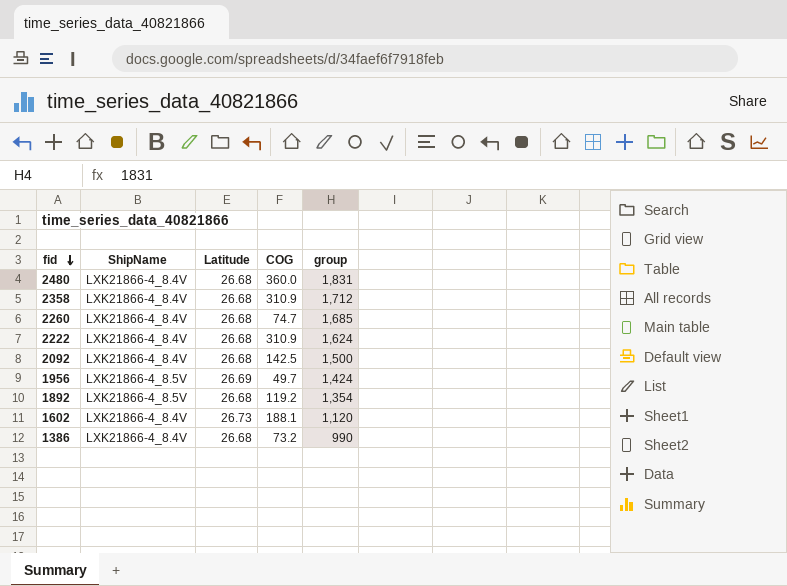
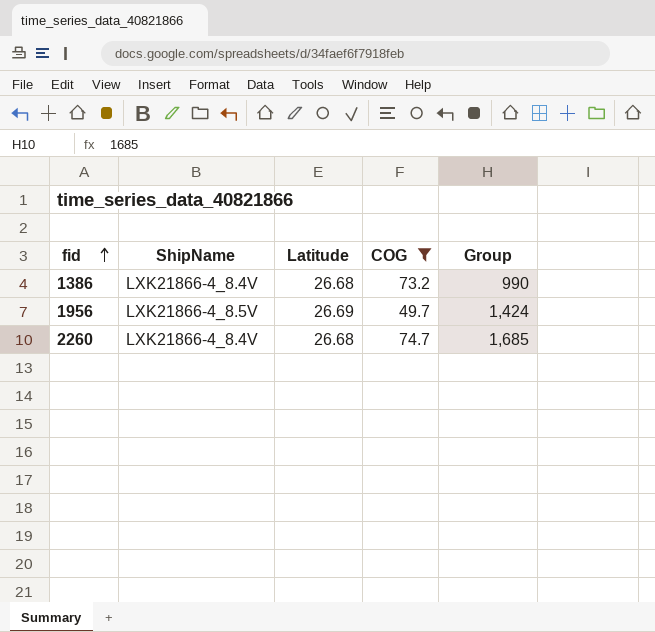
filter: none -> COG <= 74.7
row order: fid descending -> fid ascending
column name: group -> Group

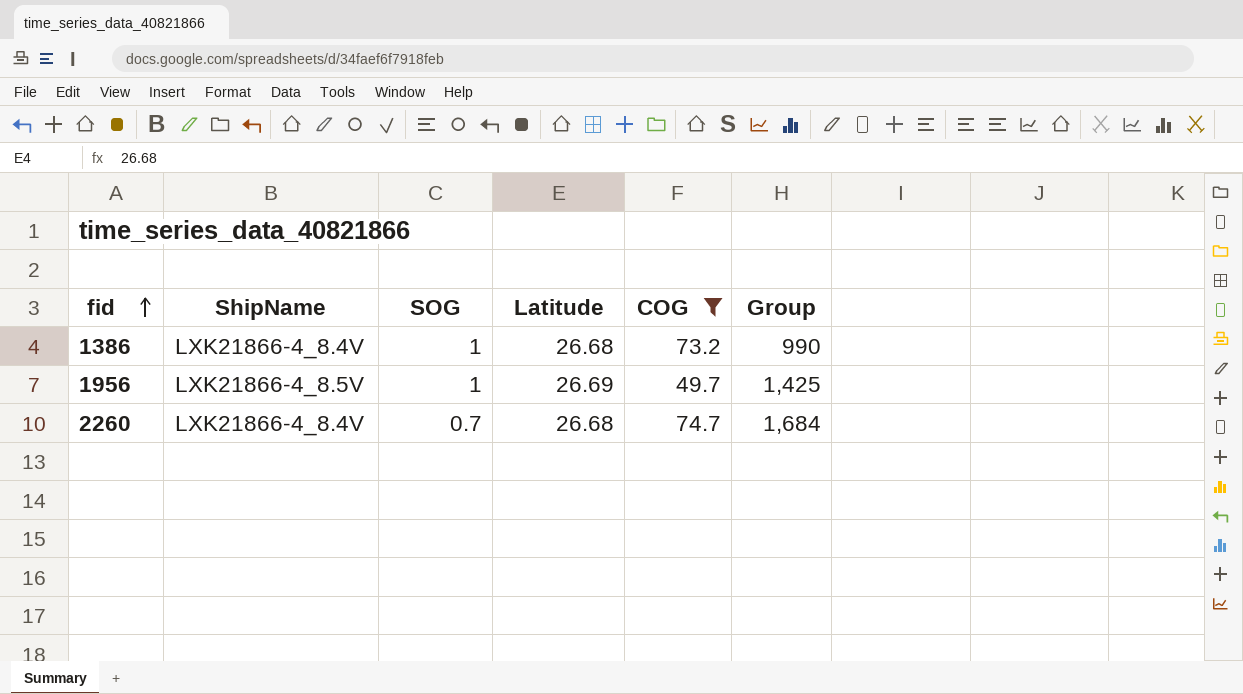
column SOG | position: none -> 3
1956 | Group: 1,424 -> 1,425
2260 | Group: 1,685 -> 1,684

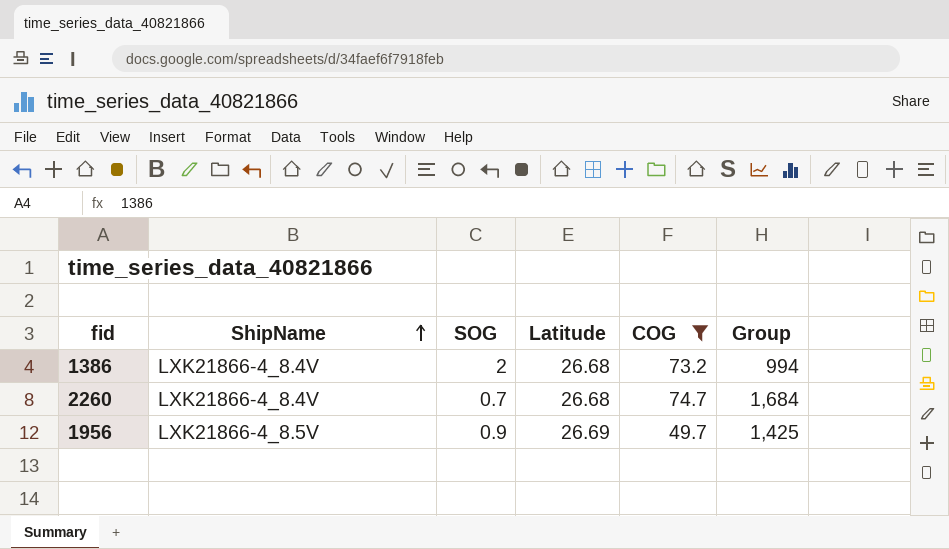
row order: fid ascending -> ShipName ascending
1386 | SOG: 1 -> 2
1386 | Group: 990 -> 994
1956 | SOG: 1 -> 0.9

